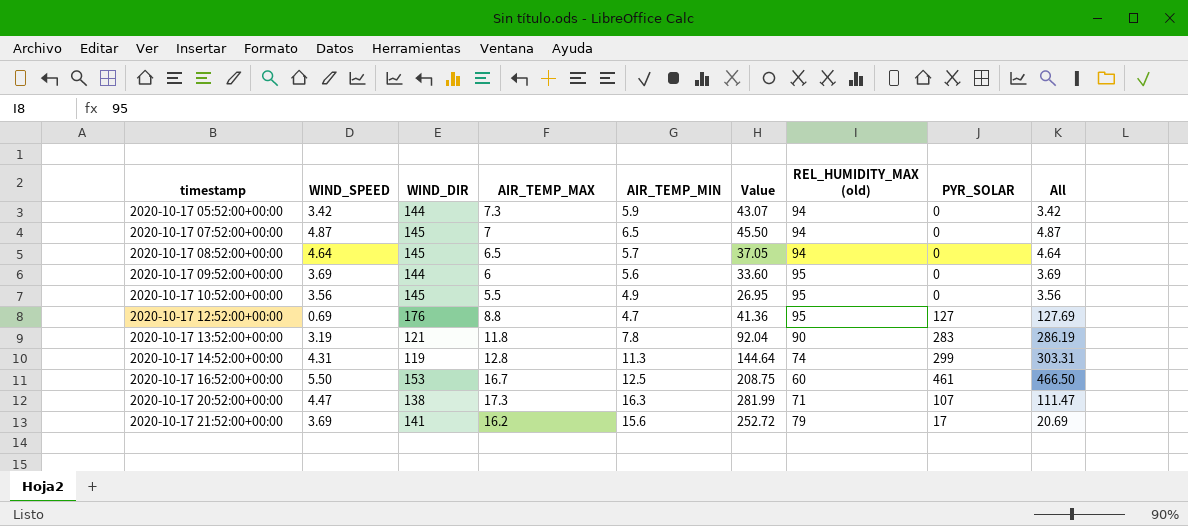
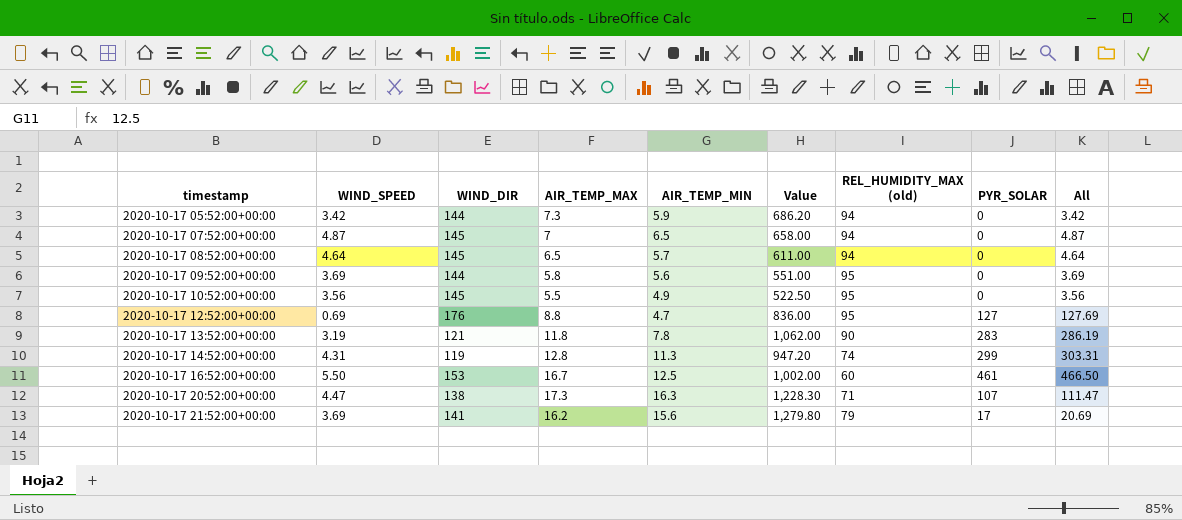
column Value | formula: [AIR_TEMP_MAX] * [AIR_TEMP_MIN] -> [AIR_TEMP_MAX] * [REL_HUMIDITY_MAX (old)]
2020-10-17 09:52:00+00:00 | AIR_TEMP_MAX: 6 -> 5.8

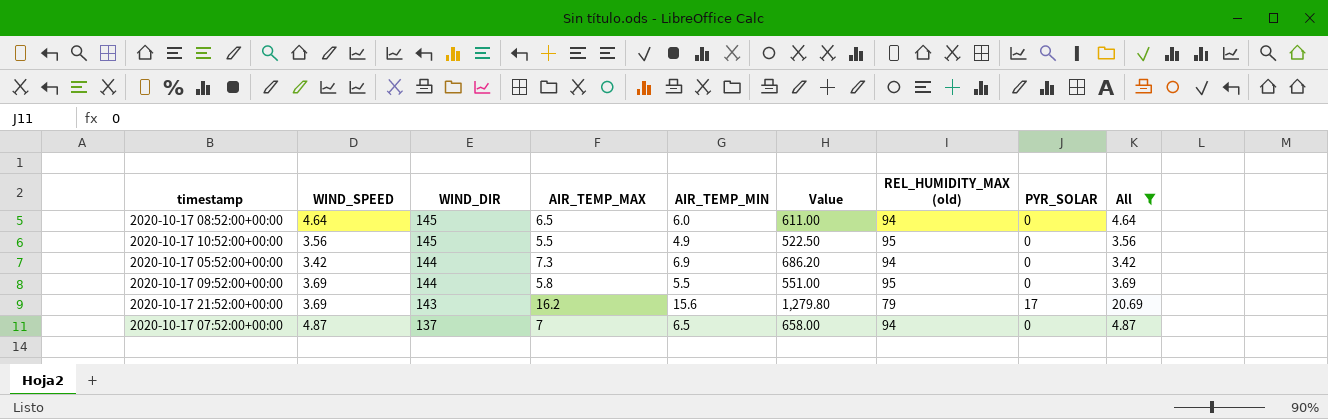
filter: none -> All <= 20.69
row order: timestamp ascending -> WIND_DIR descending
2020-10-17 08:52:00+00:00 | AIR_TEMP_MIN: 5.7 -> 6.0
2020-10-17 05:52:00+00:00 | AIR_TEMP_MIN: 5.9 -> 6.9
2020-10-17 09:52:00+00:00 | AIR_TEMP_MIN: 5.6 -> 5.5
2020-10-17 21:52:00+00:00 | WIND_DIR: 141 -> 143
2020-10-17 07:52:00+00:00 | WIND_DIR: 145 -> 137

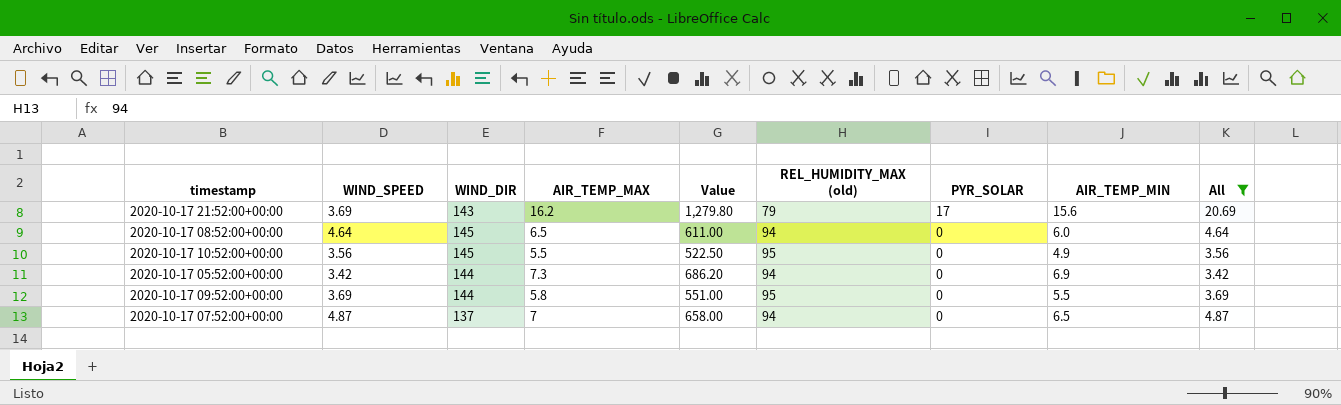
row order: WIND_DIR descending -> PYR_SOLAR descending
column AIR_TEMP_MIN | position: 5 -> 8

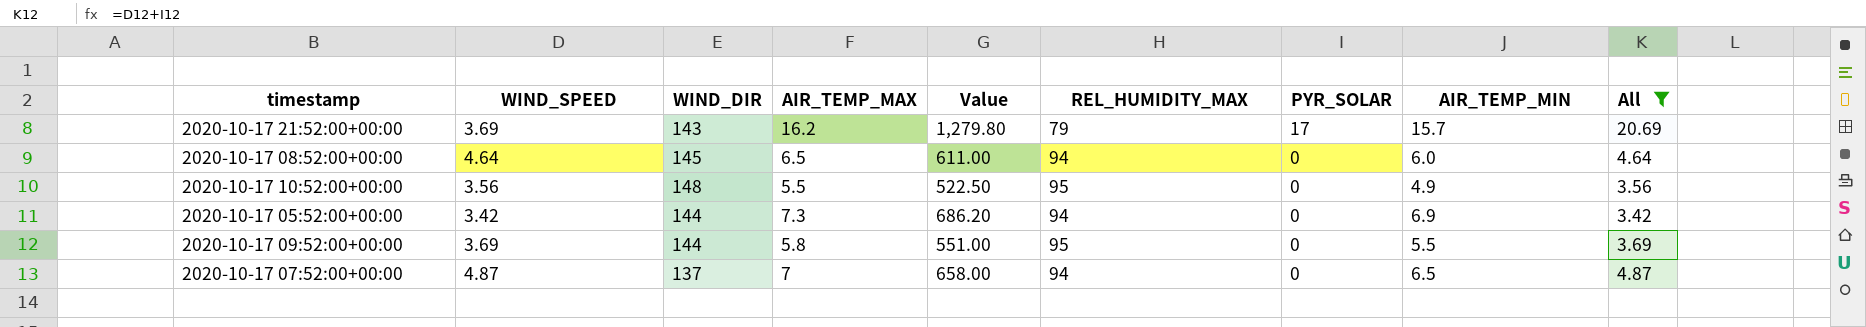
column name: REL_HUMIDITY_MAX (old) -> REL_HUMIDITY_MAX
2020-10-17 21:52:00+00:00 | AIR_TEMP_MIN: 15.6 -> 15.7
2020-10-17 10:52:00+00:00 | WIND_DIR: 145 -> 148

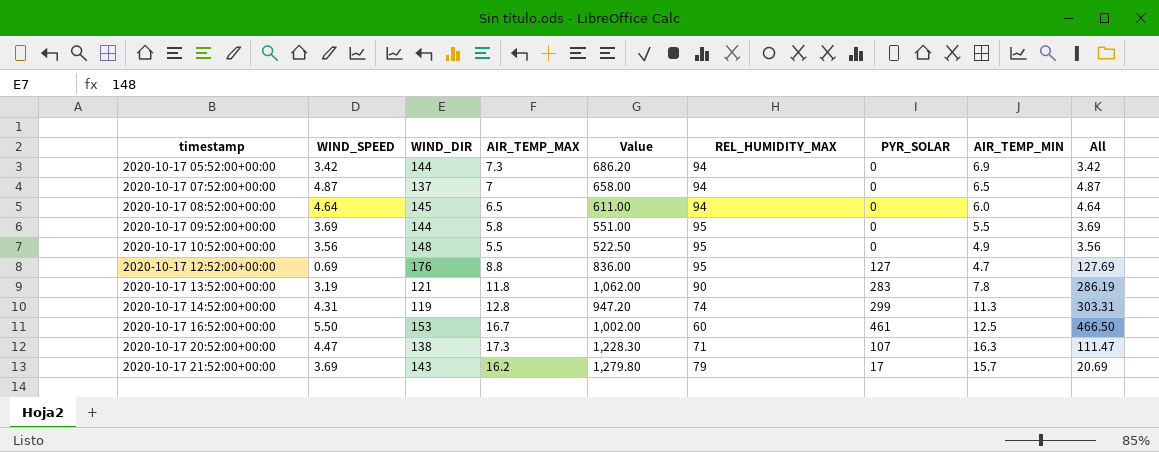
filter: All <= 20.69 -> none
row order: PYR_SOLAR descending -> timestamp ascending

